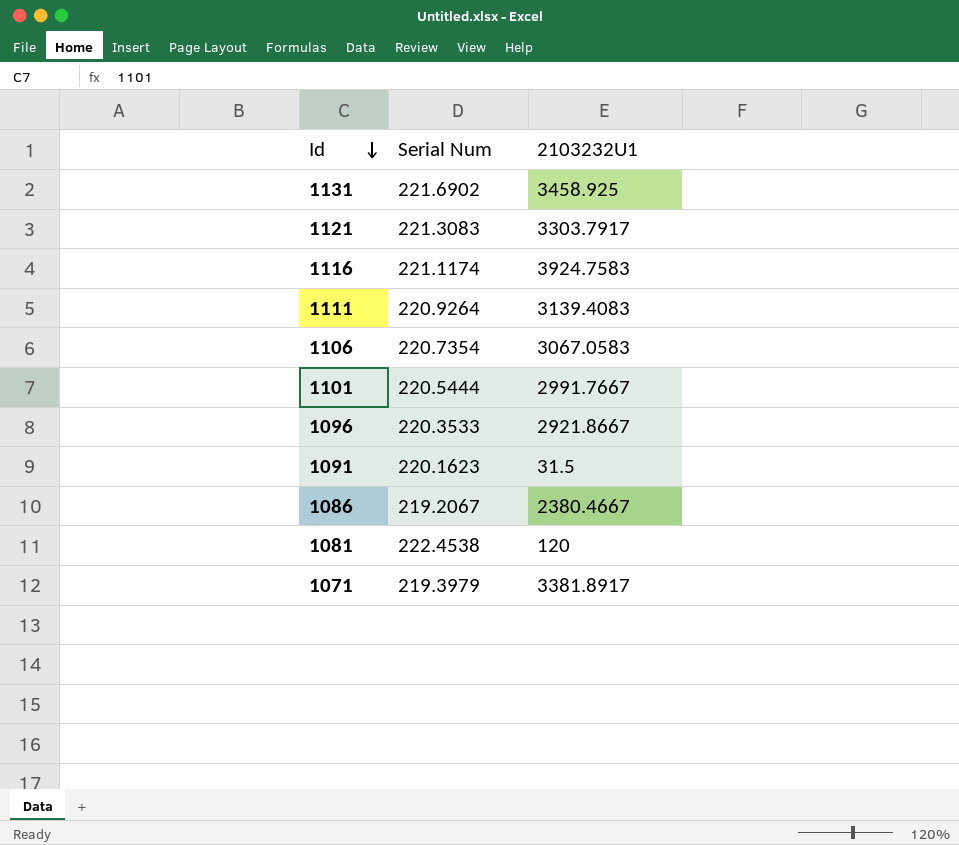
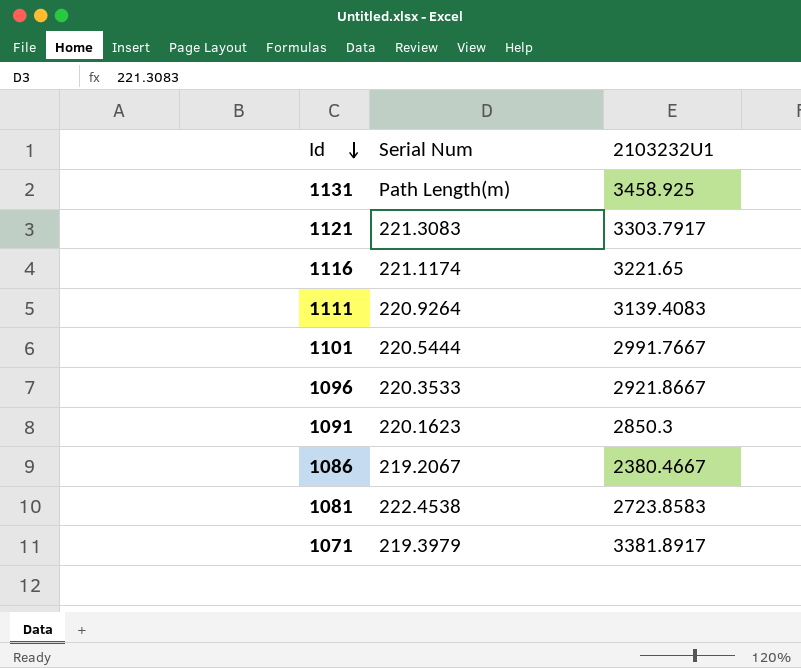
row 1106: 220.7354 | 3067.0583 -> none
1131 | Serial Num: 221.6902 -> Path Length(m)
1116 | 2103232U1: 3924.7583 -> 3221.65
1091 | 2103232U1: 31.5 -> 2850.3
1081 | 2103232U1: 120 -> 2723.8583

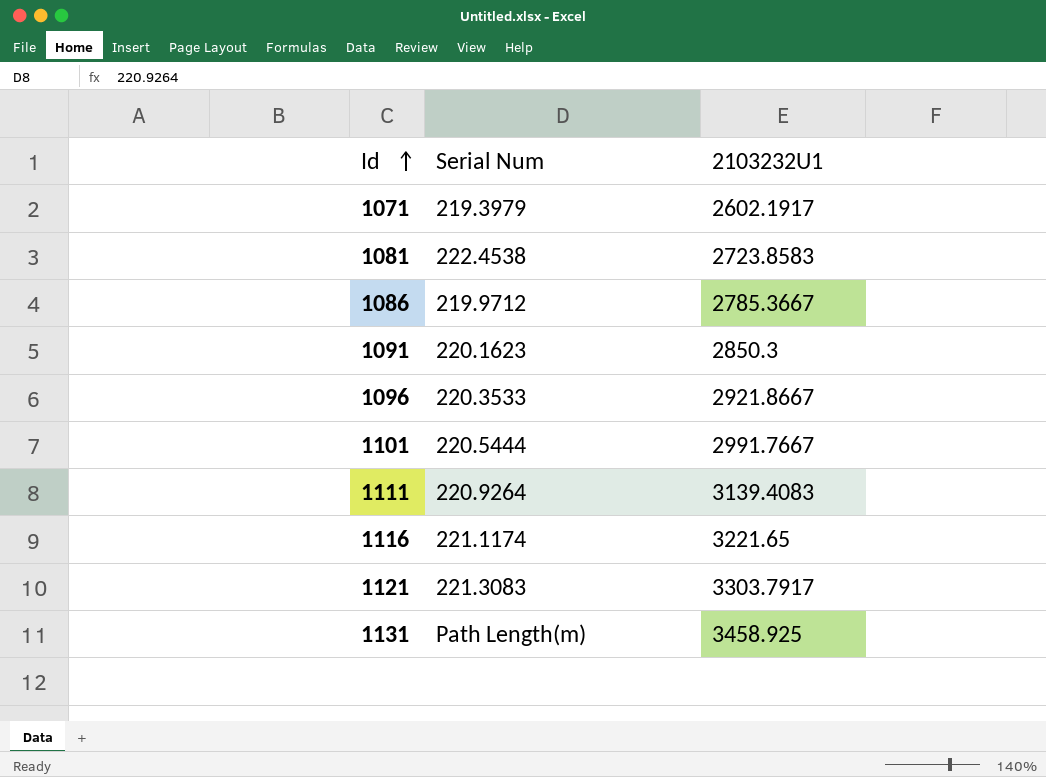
row order: Id descending -> Id ascending
1071 | 2103232U1: 3381.8917 -> 2602.1917
1086 | Serial Num: 219.2067 -> 219.9712
1086 | 2103232U1: 2380.4667 -> 2785.3667

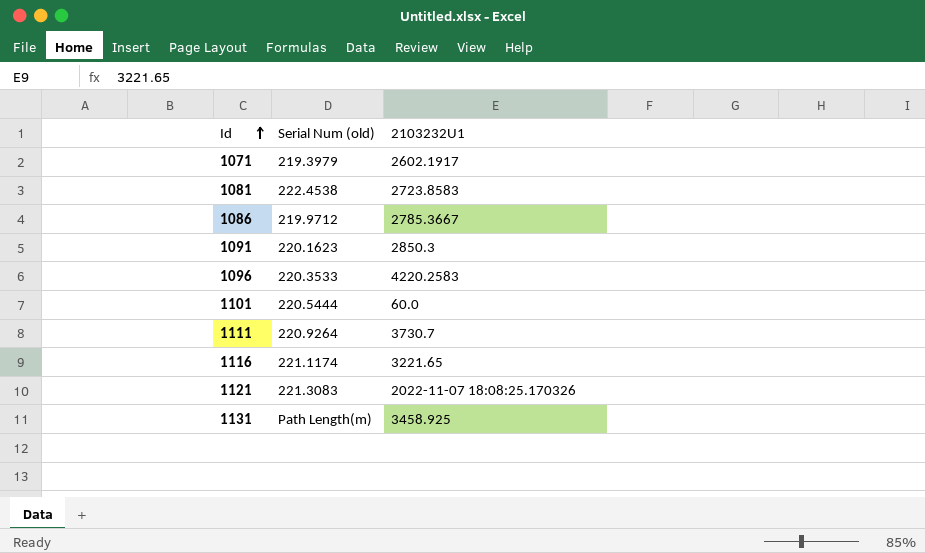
column name: Serial Num -> Serial Num (old)
1096 | 2103232U1: 2921.8667 -> 4220.2583
1101 | 2103232U1: 2991.7667 -> 60.0
1111 | 2103232U1: 3139.4083 -> 3730.7
1121 | 2103232U1: 3303.7917 -> 2022-11-07 18:08:25.170326

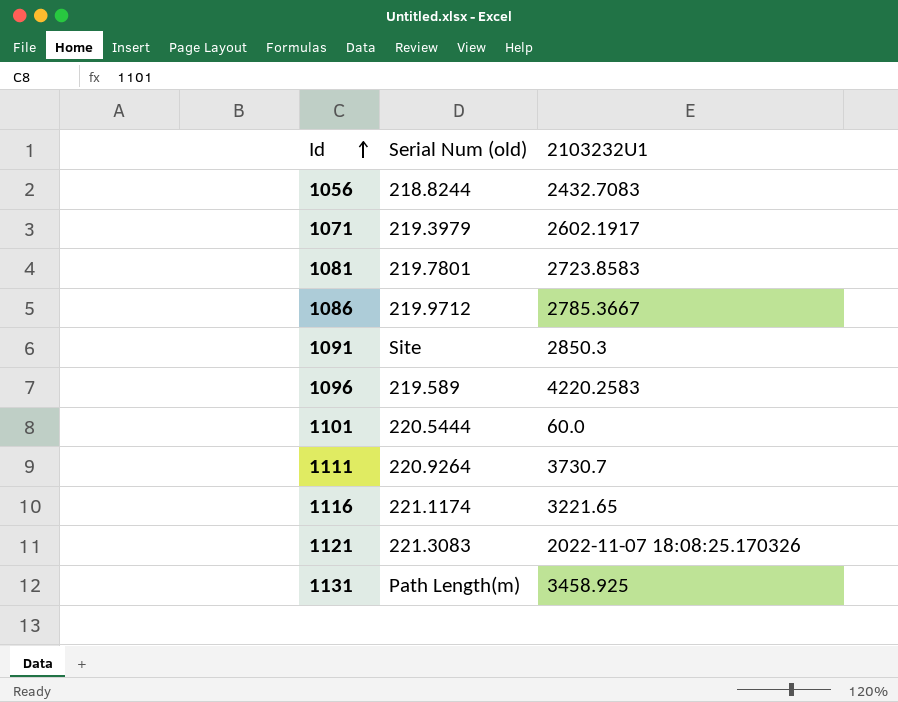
row 1056: none -> 218.8244 | 2432.7083
1081 | Serial Num (old): 222.4538 -> 219.7801
1091 | Serial Num (old): 220.1623 -> Site
1096 | Serial Num (old): 220.3533 -> 219.589

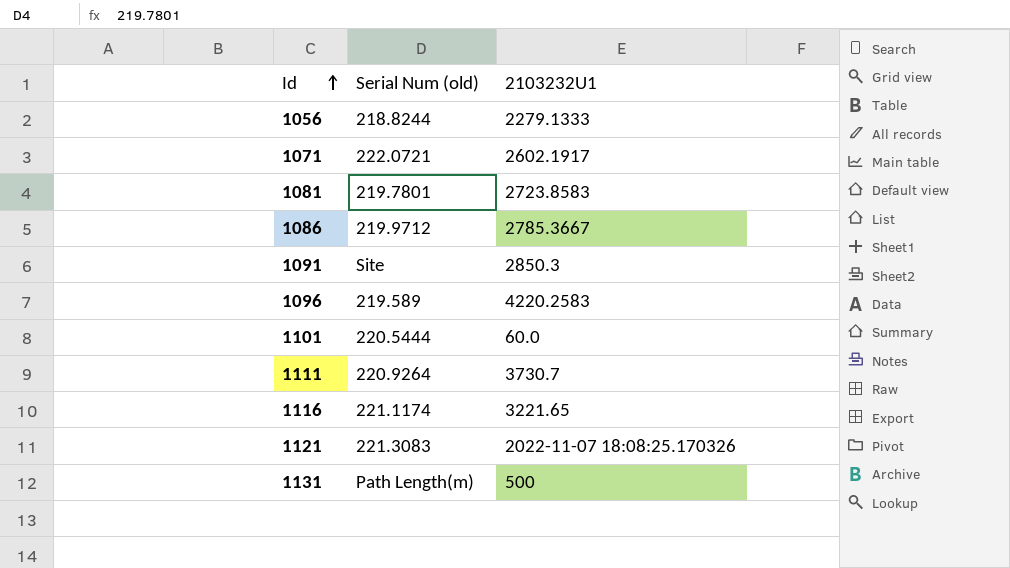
1056 | 2103232U1: 2432.7083 -> 2279.1333
1071 | Serial Num (old): 219.3979 -> 222.0721
1131 | 2103232U1: 3458.925 -> 500

